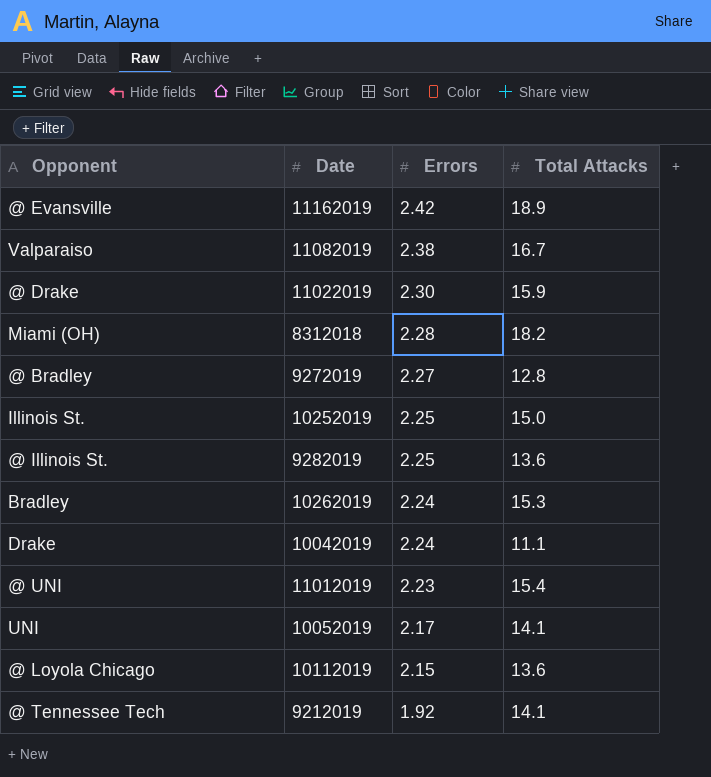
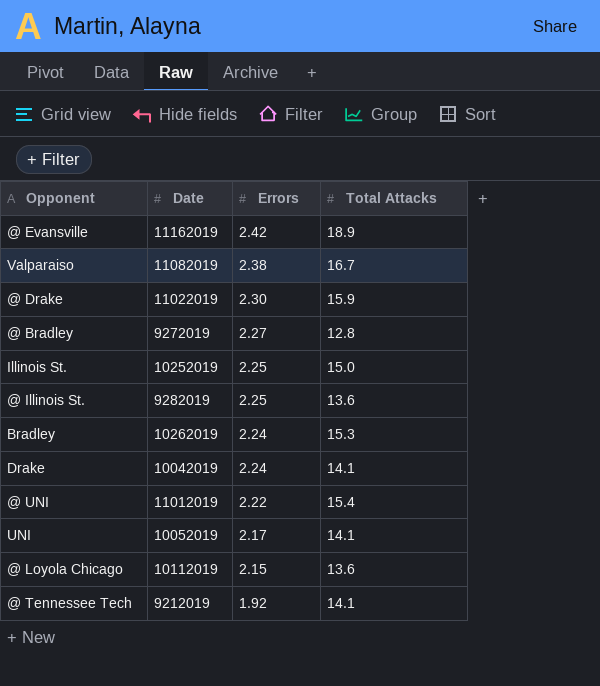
row Miami (OH): 8312018 | 2.28 | 18.2 -> none
Drake | Total Attacks: 11.1 -> 14.1
@ UNI | Errors: 2.23 -> 2.22

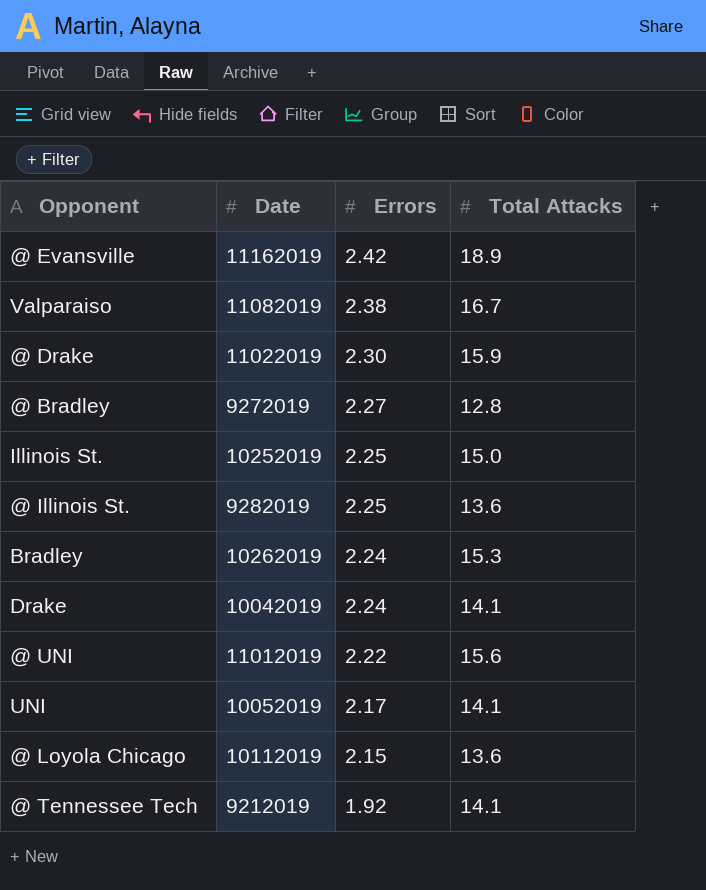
@ UNI | Total Attacks: 15.4 -> 15.6

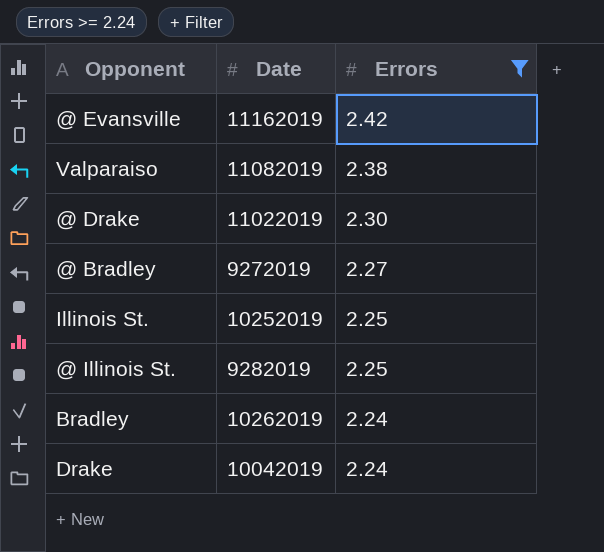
filter: none -> Errors >= 2.24
column Total Attacks | position: 4 -> none

